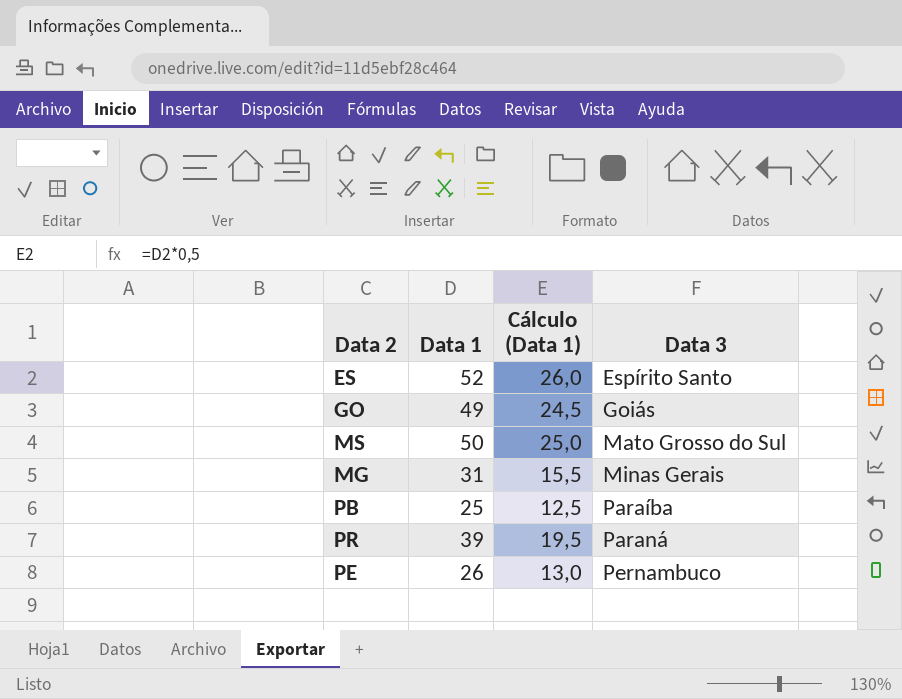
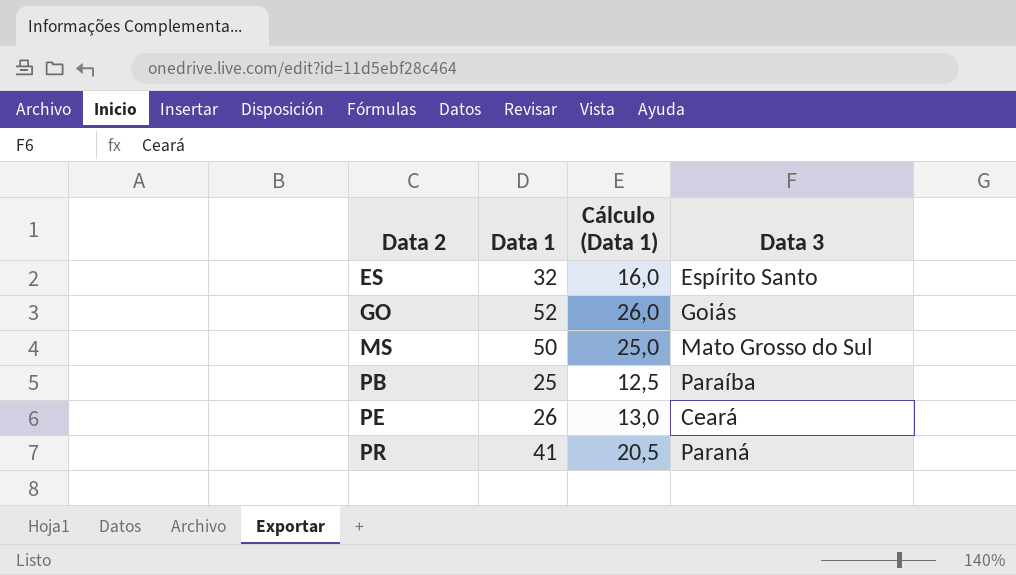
row order: Data 3 ascending -> Data 2 ascending
row MG: 31 | 15,5 | Minas Gerais -> none
ES | Data 1: 52 -> 32
ES | Cálculo (Data 1): 26,0 -> 16,0
GO | Data 1: 49 -> 52
GO | Cálculo (Data 1): 24,5 -> 26,0
PE | Data 3: Pernambuco -> Ceará
PR | Data 1: 39 -> 41
PR | Cálculo (Data 1): 19,5 -> 20,5

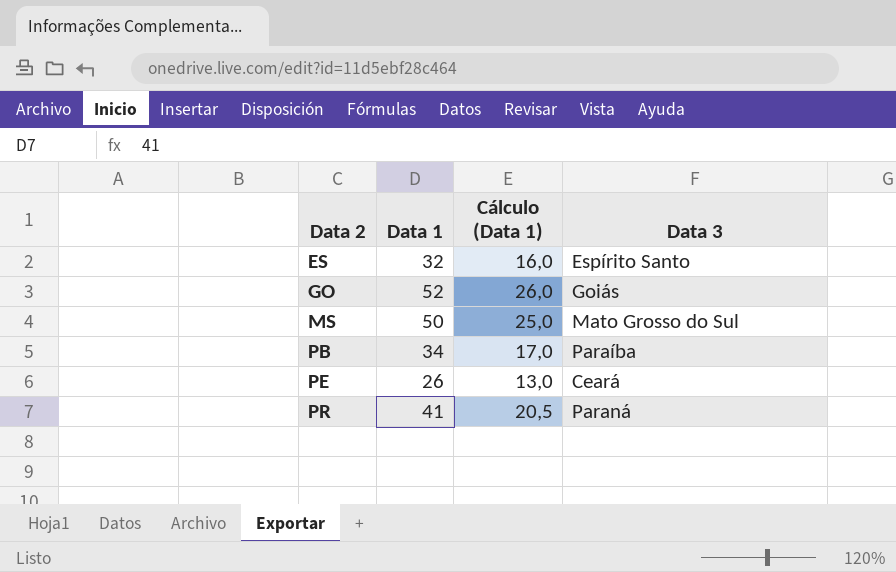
PB | Data 1: 25 -> 34
PB | Cálculo (Data 1): 12,5 -> 17,0

